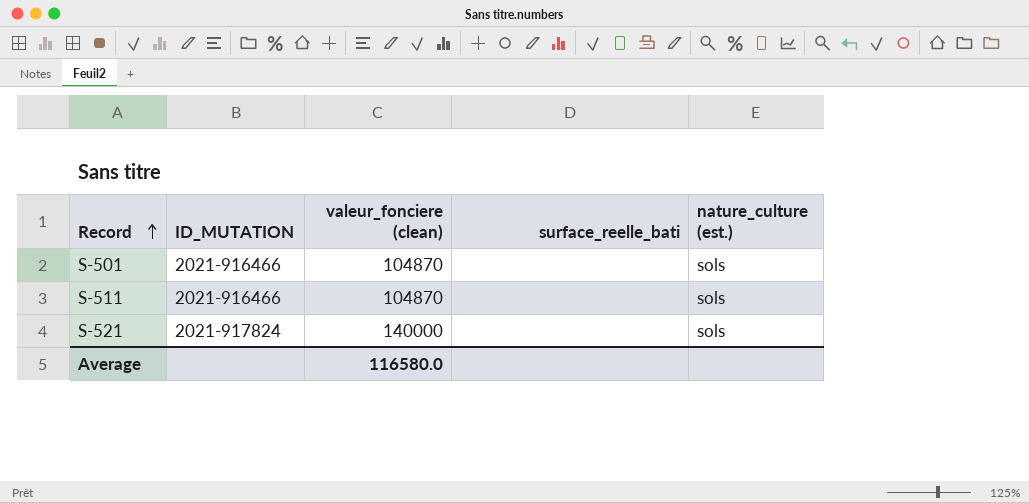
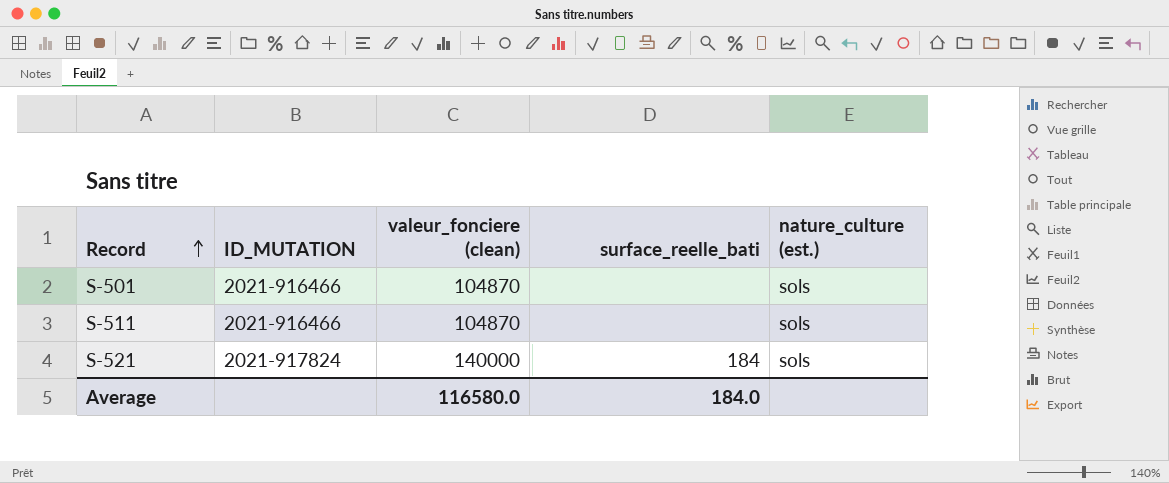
S-521 | surface_reelle_bati: none -> 184
Average | surface_reelle_bati: none -> 184.0

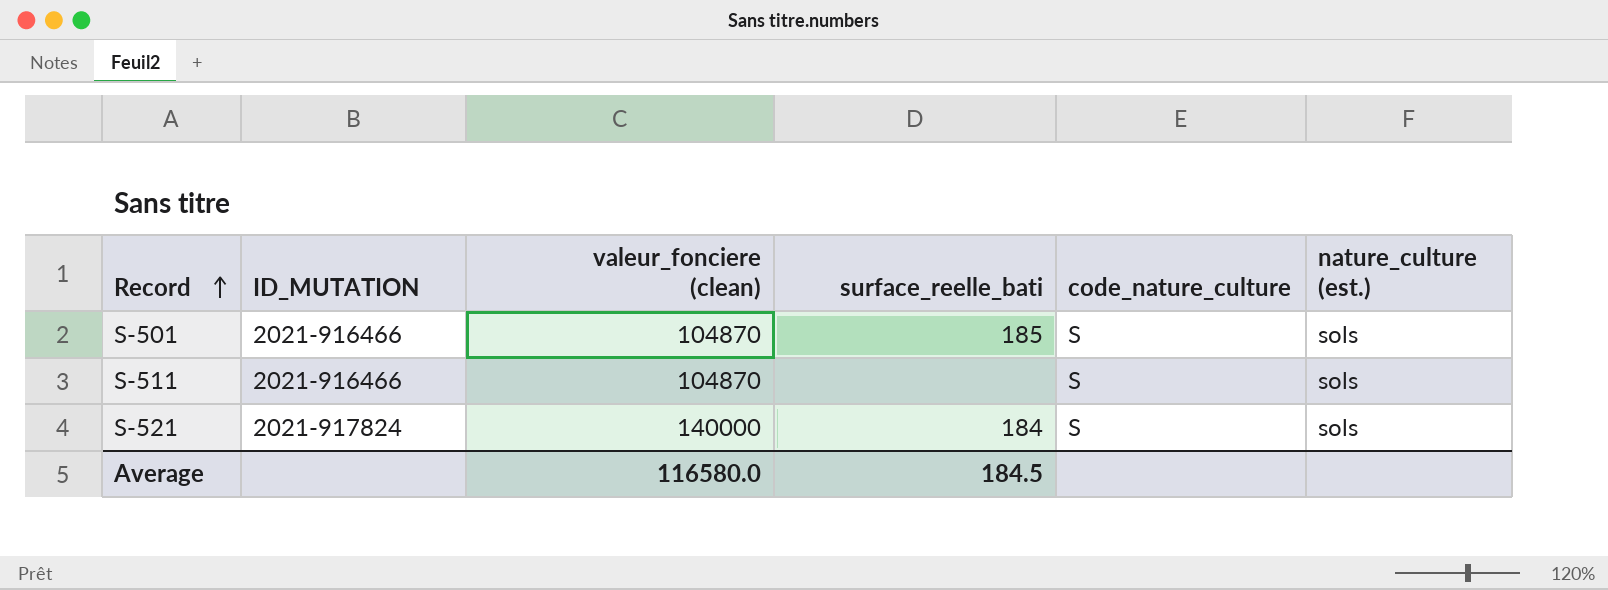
column code_nature_culture | position: none -> 5
S-501 | surface_reelle_bati: none -> 185
Average | surface_reelle_bati: 184.0 -> 184.5

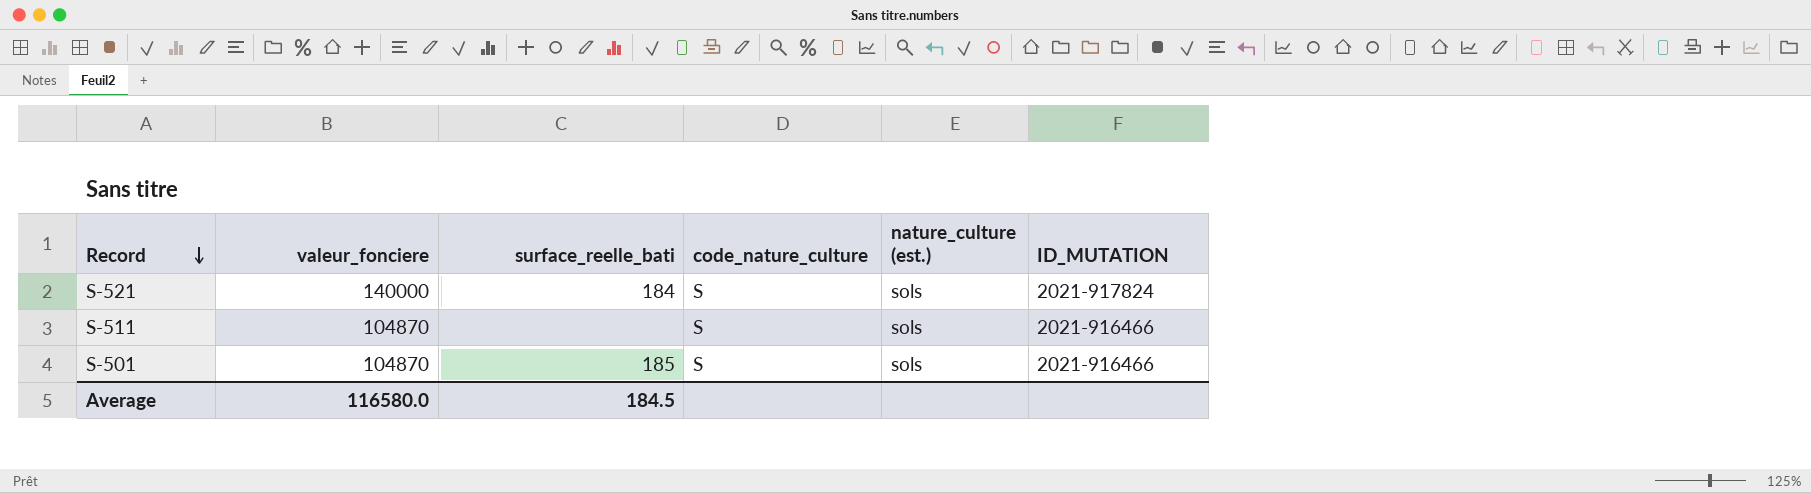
row order: Record ascending -> Record descending
column name: valeur_fonciere (clean) -> valeur_fonciere
column ID_MUTATION | position: 2 -> 6

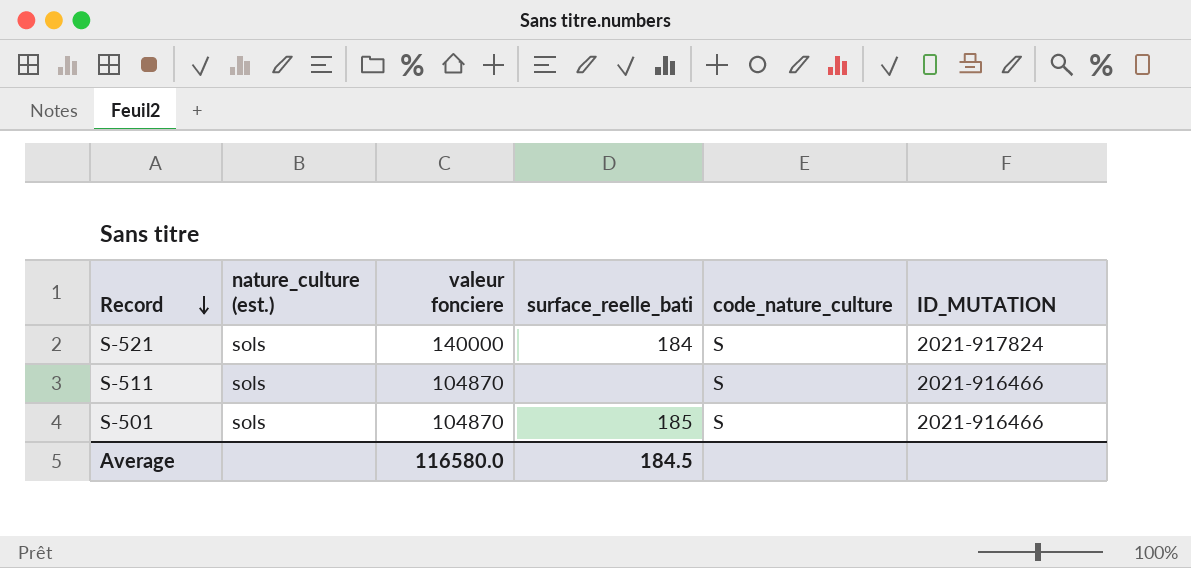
column nature_culture (est.) | position: 5 -> 2
column name: valeur_fonciere -> valeur fonciere

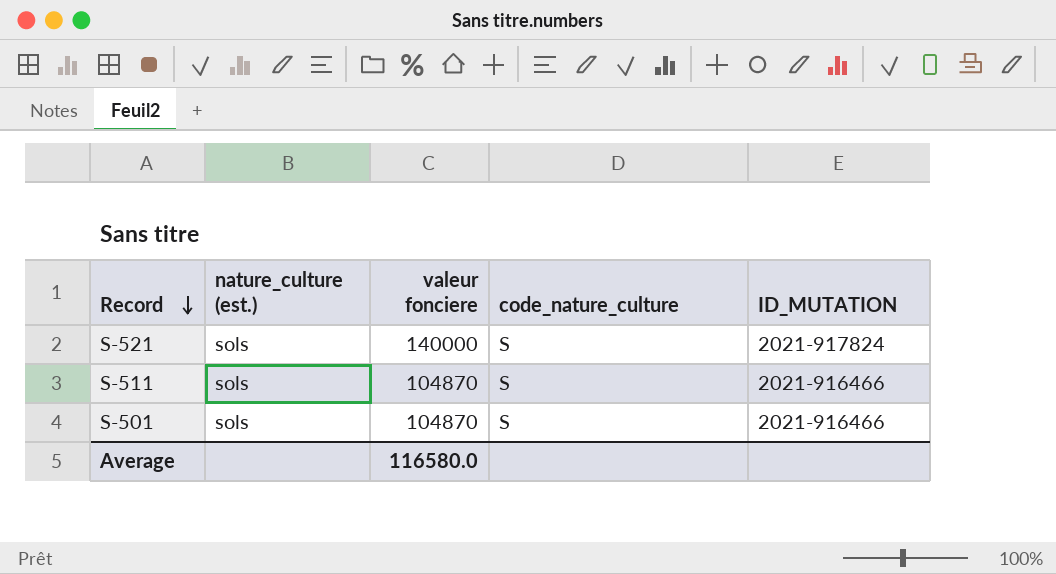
column surface_reelle_bati | position: 4 -> none

